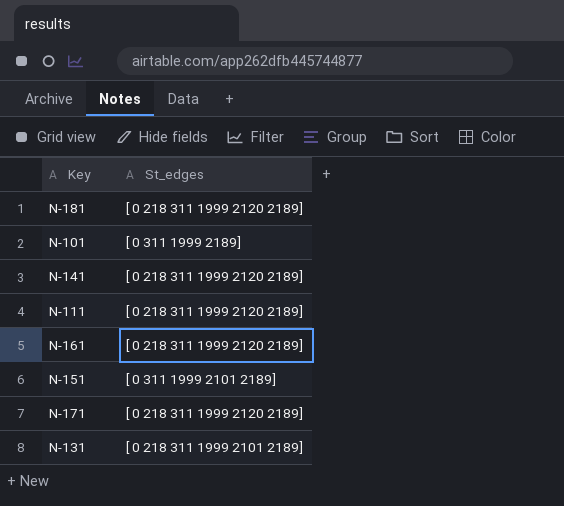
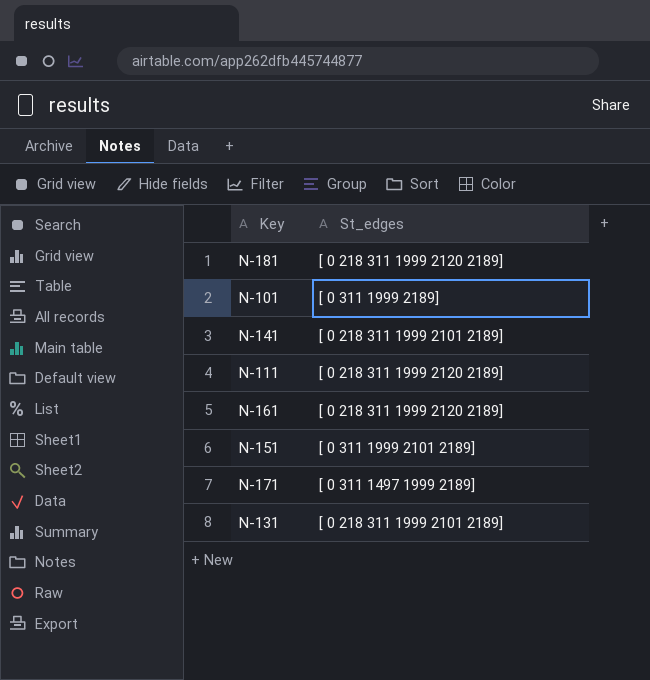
N-141 | St_edges: [ 0 218 311 1999 2120 2189] -> [ 0 218 311 1999 2101 2189]
N-171 | St_edges: [ 0 218 311 1999 2120 2189] -> [ 0 311 1497 1999 2189]

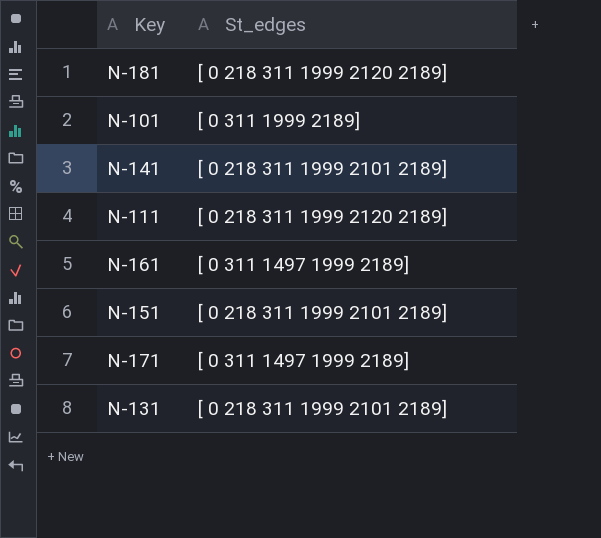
N-161 | St_edges: [ 0 218 311 1999 2120 2189] -> [ 0 311 1497 1999 2189]
N-151 | St_edges: [ 0 311 1999 2101 2189] -> [ 0 218 311 1999 2101 2189]

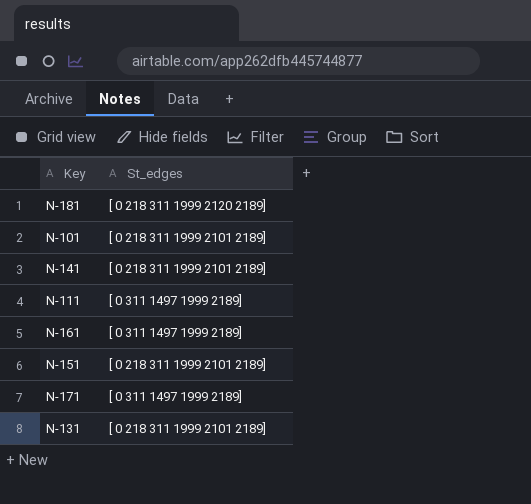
N-101 | St_edges: [ 0 311 1999 2189] -> [ 0 218 311 1999 2101 2189]
N-111 | St_edges: [ 0 218 311 1999 2120 2189] -> [ 0 311 1497 1999 2189]

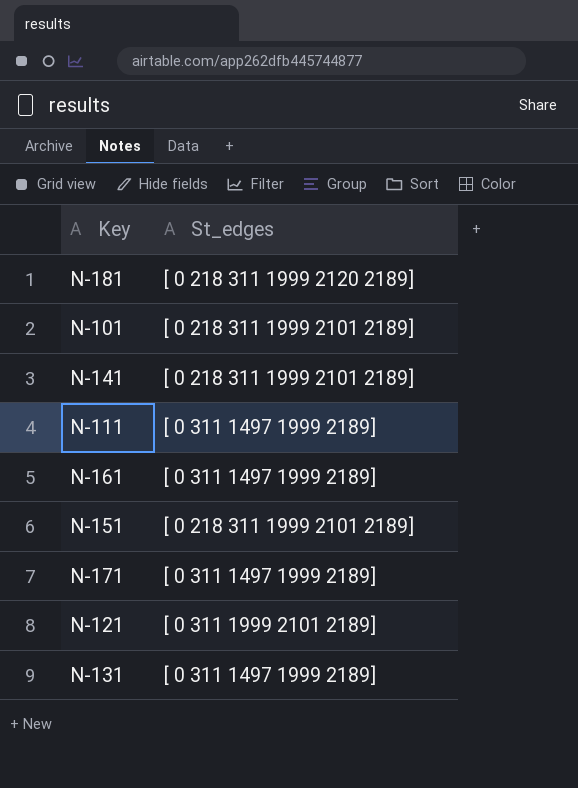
row N-121: none -> [ 0 311 1999 2101 2189]
N-131 | St_edges: [ 0 218 311 1999 2101 2189] -> [ 0 311 1497 1999 2189]

